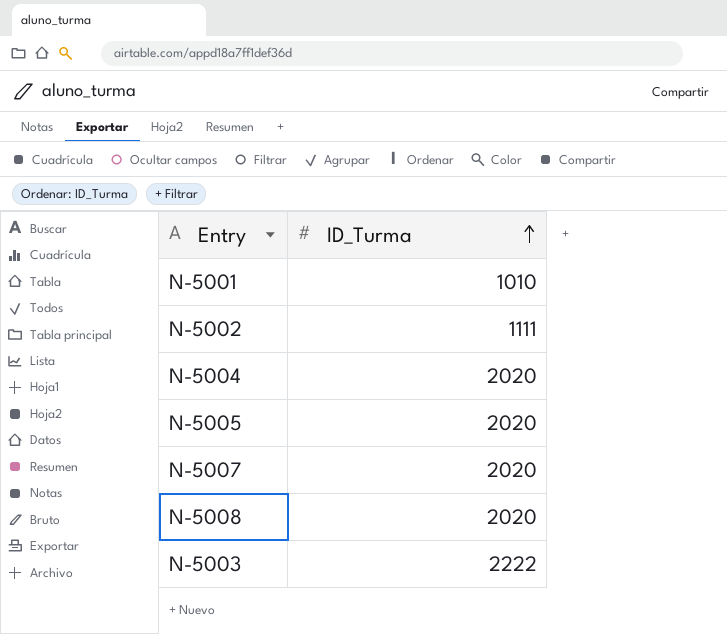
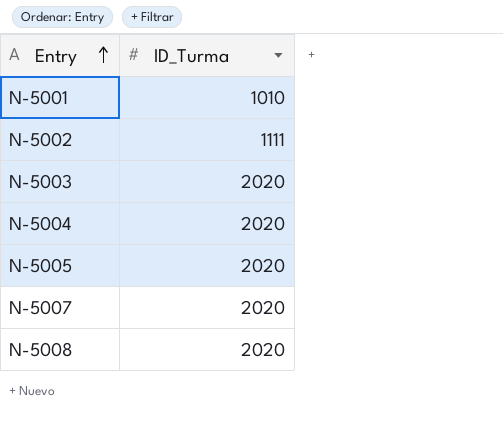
row order: ID_Turma ascending -> Entry ascending
N-5003 | ID_Turma: 2222 -> 2020

